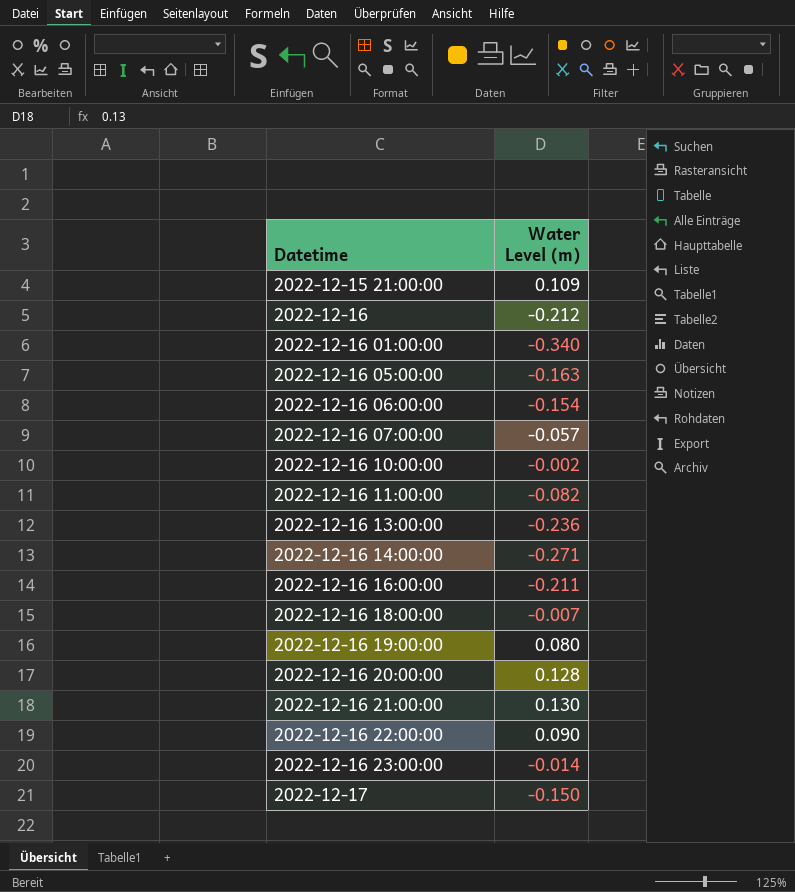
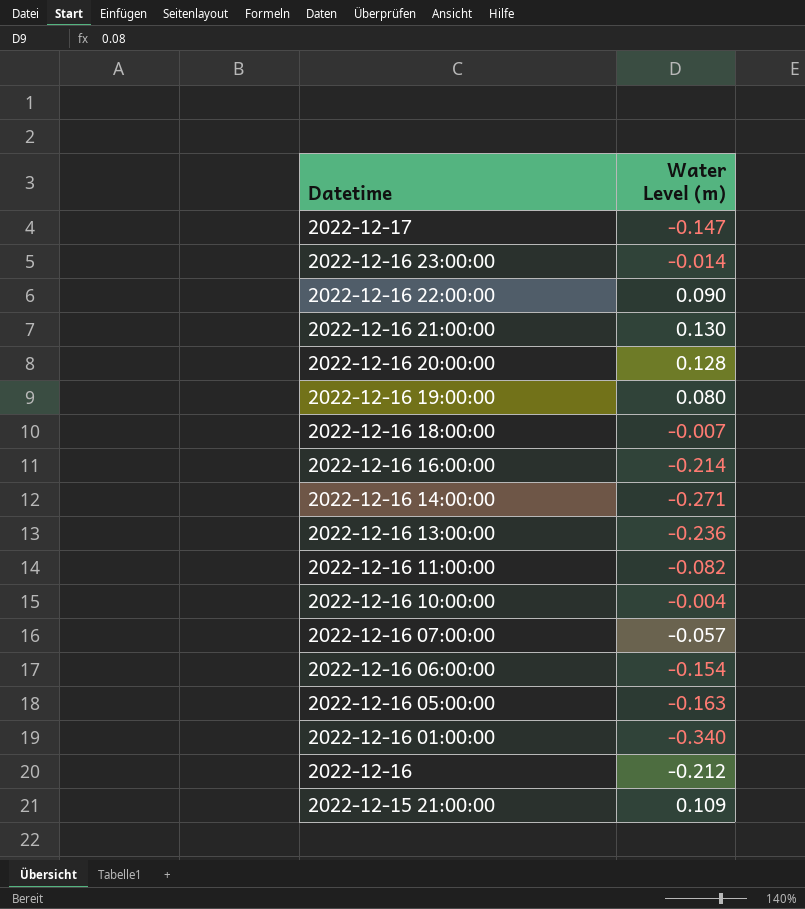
row order: Datetime ascending -> Datetime descending
2022-12-17 | Water Level (m): -0.150 -> -0.147
2022-12-16 16:00:00 | Water Level (m): -0.211 -> -0.214
2022-12-16 10:00:00 | Water Level (m): -0.002 -> -0.004

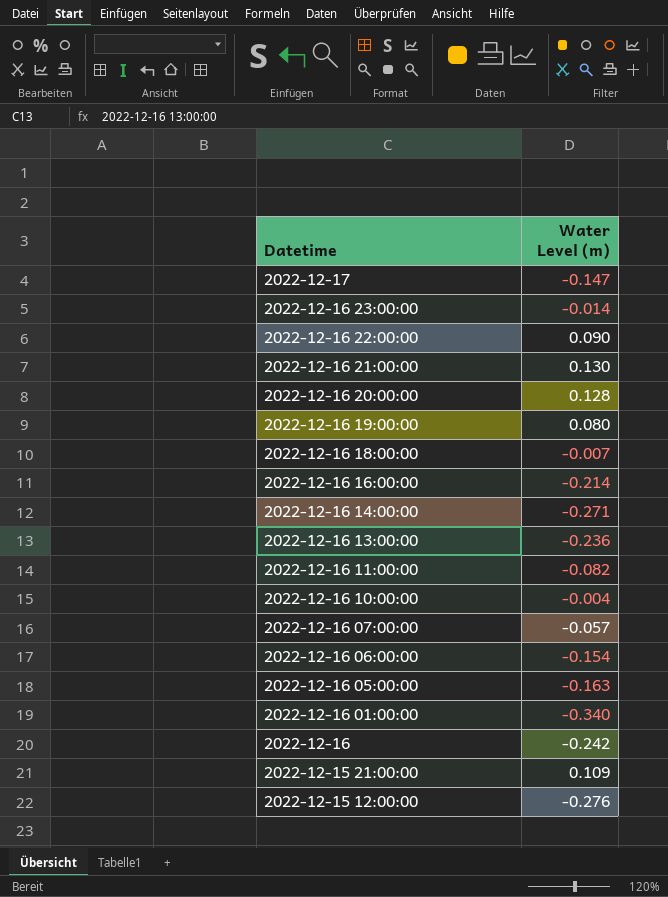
2022-12-16 | Water Level (m): -0.212 -> -0.242
row 2022-12-15 12:00:00: none -> -0.276

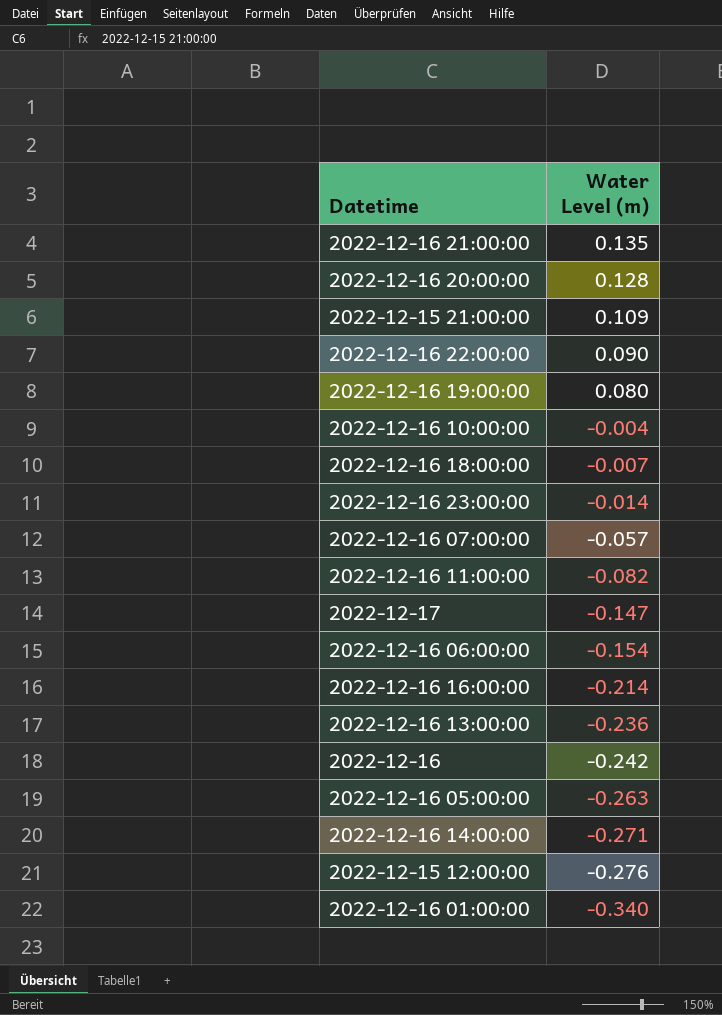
row order: Datetime descending -> Water Level (m) descending
2022-12-16 21:00:00 | Water Level (m): 0.130 -> 0.135
2022-12-16 05:00:00 | Water Level (m): -0.163 -> -0.263

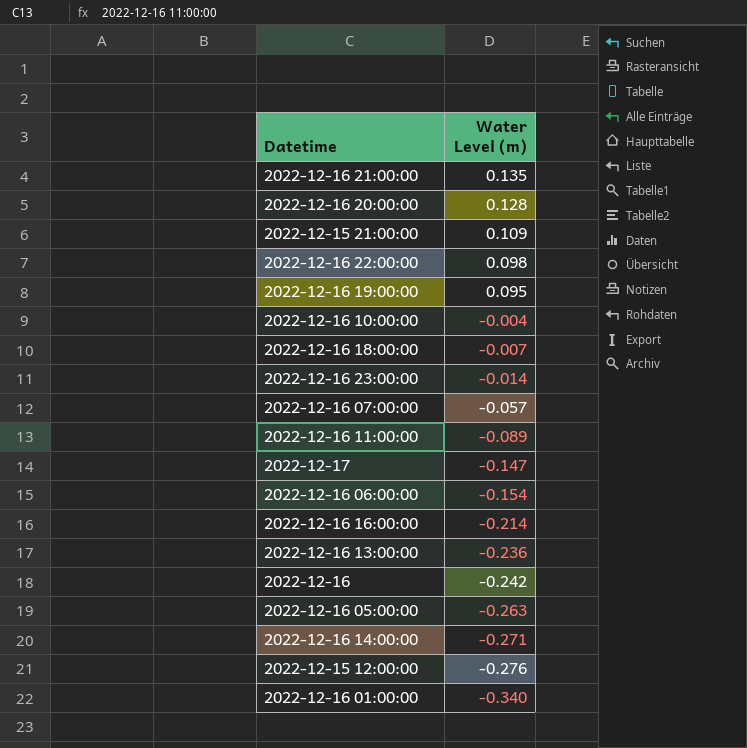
2022-12-16 22:00:00 | Water Level (m): 0.090 -> 0.098
2022-12-16 19:00:00 | Water Level (m): 0.080 -> 0.095
2022-12-16 11:00:00 | Water Level (m): -0.082 -> -0.089

